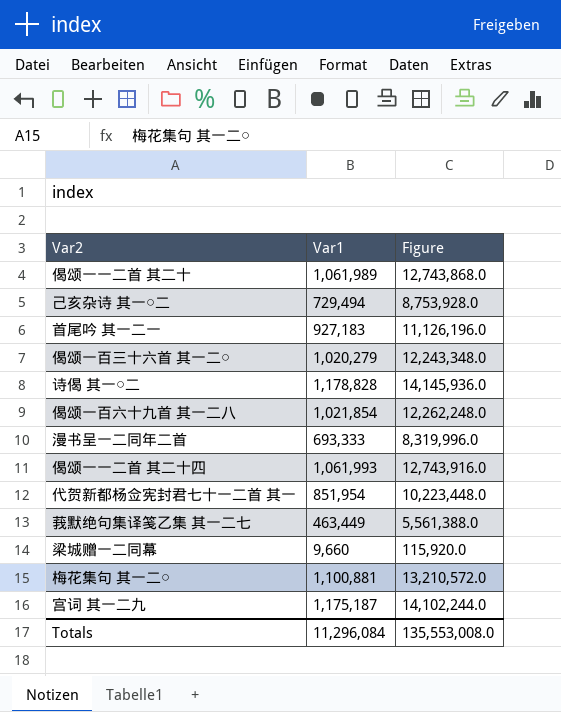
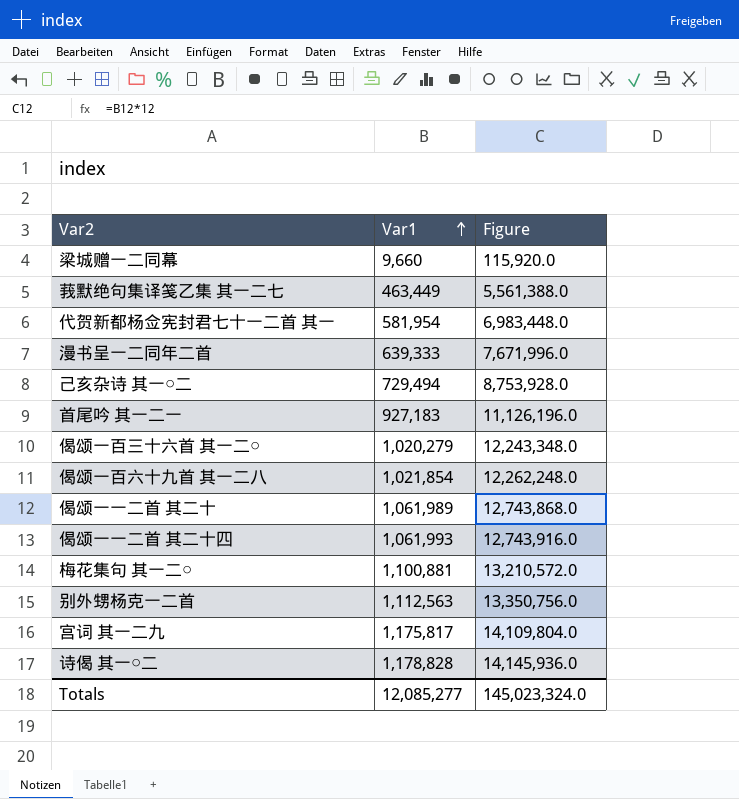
row order: none -> Var1 ascending
代贺新都杨佥宪封君七十一二首 其一 | Var1: 851,954 -> 581,954
代贺新都杨佥宪封君七十一二首 其一 | Figure: 10,223,448.0 -> 6,983,448.0
漫书呈一二同年二首 | Var1: 693,333 -> 639,333
漫书呈一二同年二首 | Figure: 8,319,996.0 -> 7,671,996.0
row 别外甥杨克一二首: none -> 1,112,563 | 13,350,756.0
宫词 其一二九 | Var1: 1,175,187 -> 1,175,817
宫词 其一二九 | Figure: 14,102,244.0 -> 14,109,804.0
Totals | Var1: 11,296,084 -> 12,085,277
Totals | Figure: 135,553,008.0 -> 145,023,324.0

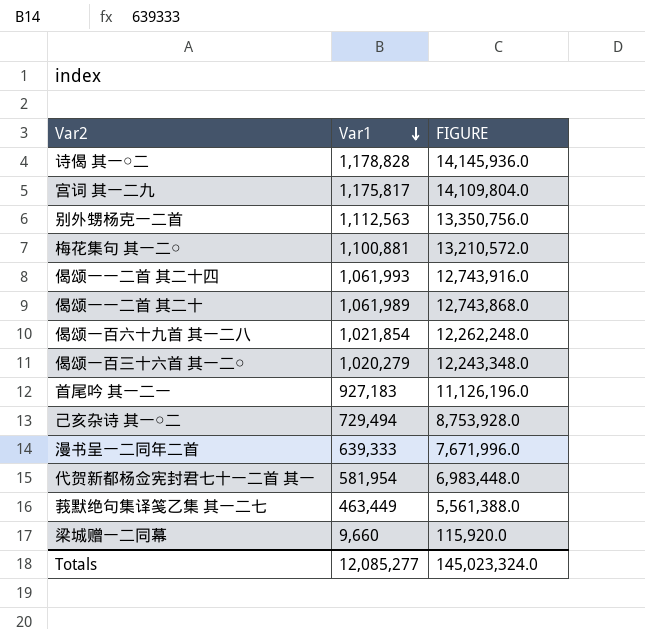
row order: Var1 ascending -> Var1 descending
column name: Figure -> FIGURE

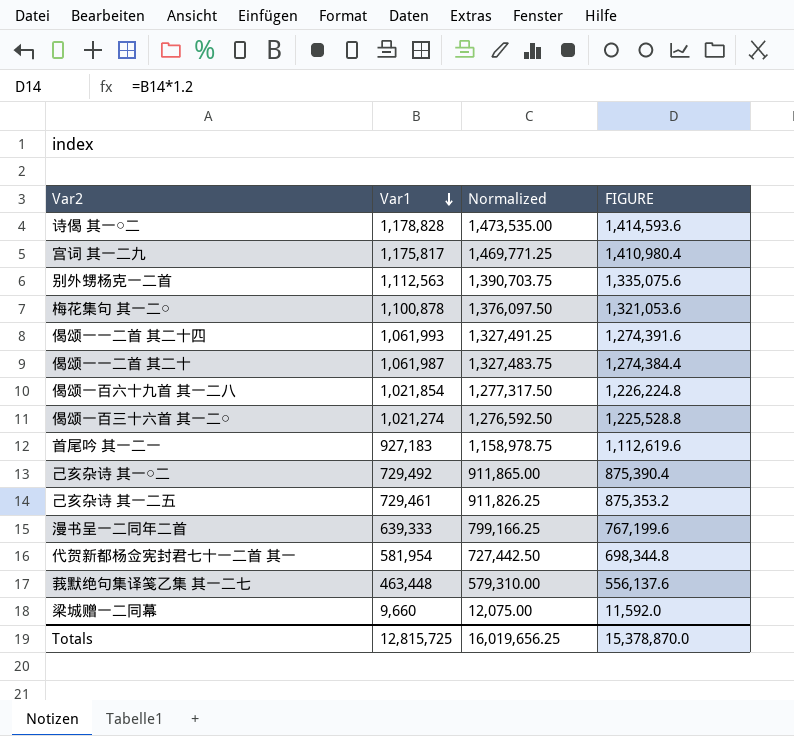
column Normalized | formula: none -> [Var1] * 1.25
column FIGURE | formula: [Var1] * 12 -> [Var1] * 1.2
梅花集句 其一二○ | Var1: 1,100,881 -> 1,100,878
偈颂一一二首 其二十 | Var1: 1,061,989 -> 1,061,987
偈颂一百三十六首 其一二○ | Var1: 1,020,279 -> 1,021,274
己亥杂诗 其一○二 | Var1: 729,494 -> 729,492
row 己亥杂诗 其一二五: none -> 729,461 | 911,826.25 | 875,353.2
莪默绝句集译笺乙集 其一二七 | Var1: 463,449 -> 463,448
Totals | Var1: 12,085,277 -> 12,815,725
Totals | FIGURE: 145,023,324.0 -> 15,378,870.0

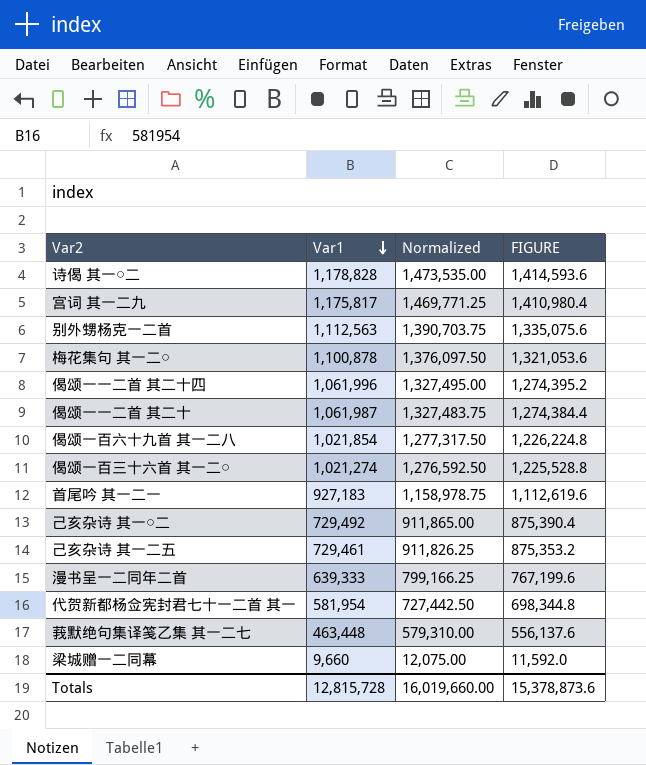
偈颂一一二首 其二十四 | Var1: 1,061,993 -> 1,061,996
偈颂一一二首 其二十四 | Normalized: 1,327,491.25 -> 1,327,495.00
偈颂一一二首 其二十四 | FIGURE: 1,274,391.6 -> 1,274,395.2
Totals | Var1: 12,815,725 -> 12,815,728
Totals | Normalized: 16,019,656.25 -> 16,019,660.00
Totals | FIGURE: 15,378,870.0 -> 15,378,873.6

